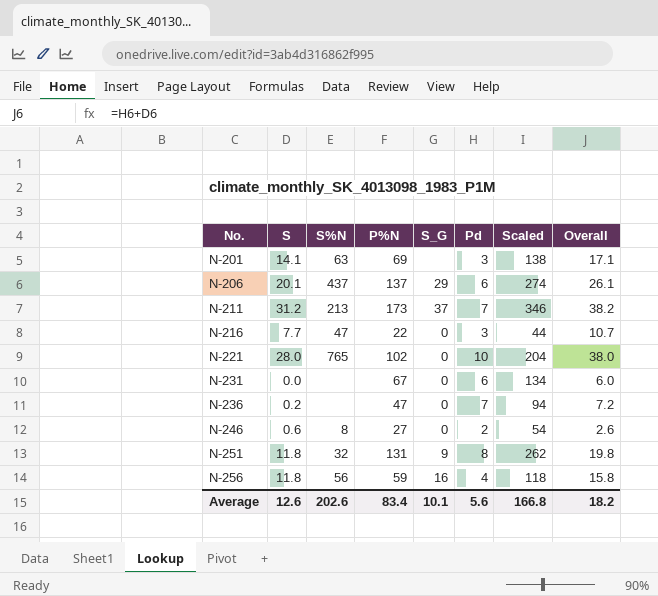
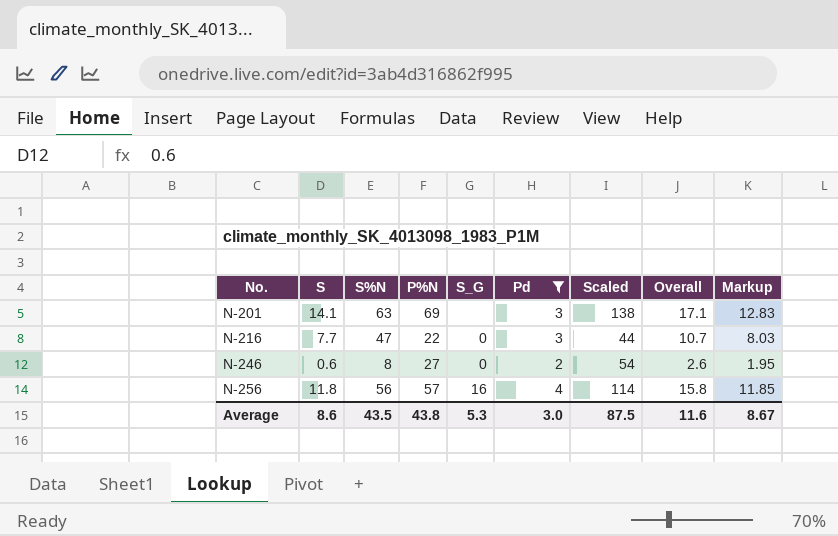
filter: none -> Pd <= 4
column Markup | formula: none -> [Overall] * 0.75
N-256 | P%N: 59 -> 57
N-256 | Scaled: 118 -> 114
Average | S: 12.6 -> 8.6
Average | S%N: 202.6 -> 43.5
Average | P%N: 83.4 -> 43.8
Average | S_G: 10.1 -> 5.3
Average | Pd: 5.6 -> 3.0
Average | Scaled: 166.8 -> 87.5
Average | Overall: 18.2 -> 11.6

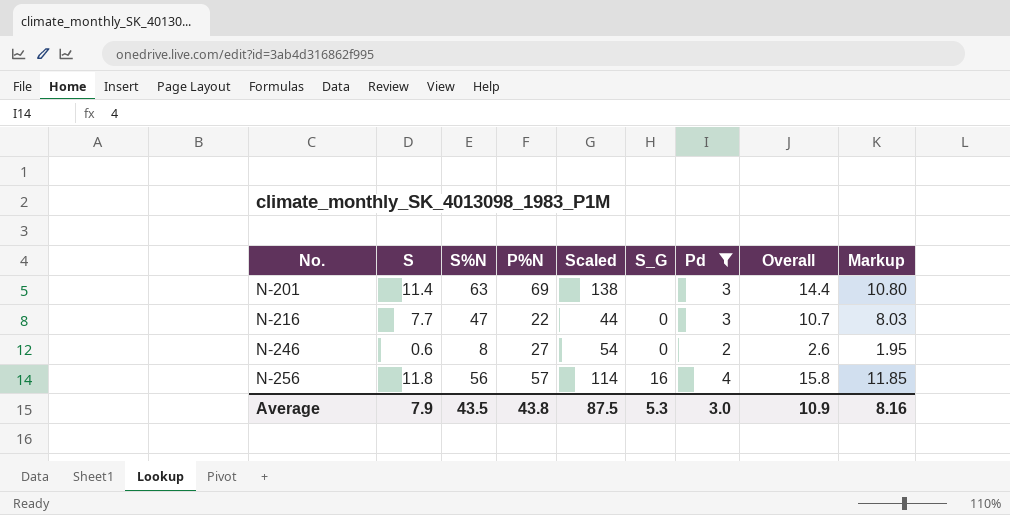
column Scaled | position: 7 -> 5
N-201 | S: 14.1 -> 11.4
N-201 | Overall: 17.1 -> 14.4
N-201 | Markup: 12.83 -> 10.80
Average | S: 8.6 -> 7.9
Average | Overall: 11.6 -> 10.9
Average | Markup: 8.67 -> 8.16

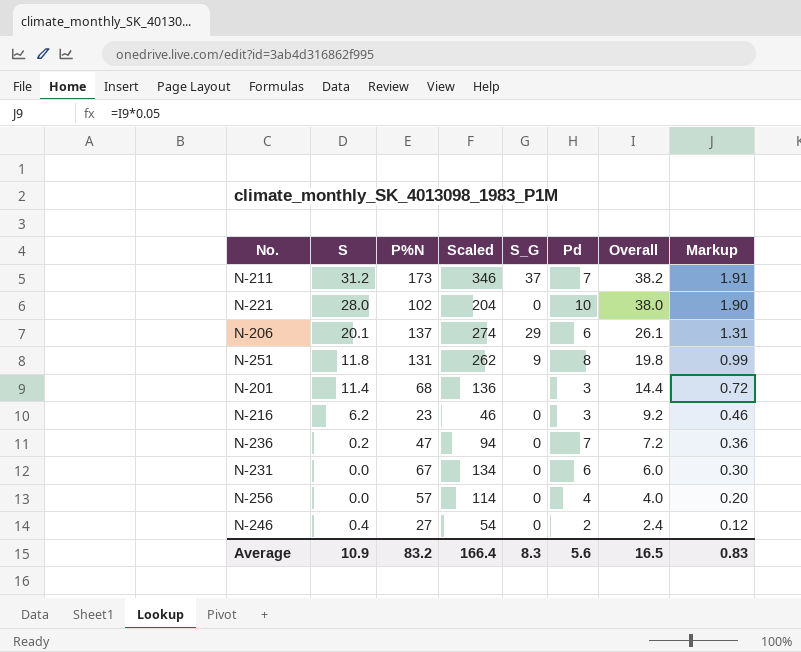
filter: Pd <= 4 -> none
row order: No. ascending -> Overall descending
column S%N | position: 3 -> none
column Markup | formula: [Overall] * 0.75 -> [Overall] * 0.05
N-201 | P%N: 69 -> 68
N-201 | Scaled: 138 -> 136
N-216 | S: 7.7 -> 6.2
N-216 | P%N: 22 -> 23
N-216 | Scaled: 44 -> 46
N-216 | Overall: 10.7 -> 9.2
N-256 | S: 11.8 -> 0.0
N-256 | S_G: 16 -> 0
N-256 | Overall: 15.8 -> 4.0
N-246 | S: 0.6 -> 0.4
N-246 | Overall: 2.6 -> 2.4
Average | S: 7.9 -> 10.9
Average | P%N: 43.8 -> 83.2
Average | Scaled: 87.5 -> 166.4
Average | S_G: 5.3 -> 8.3
Average | Pd: 3.0 -> 5.6
Average | Overall: 10.9 -> 16.5
Average | Markup: 8.16 -> 0.83

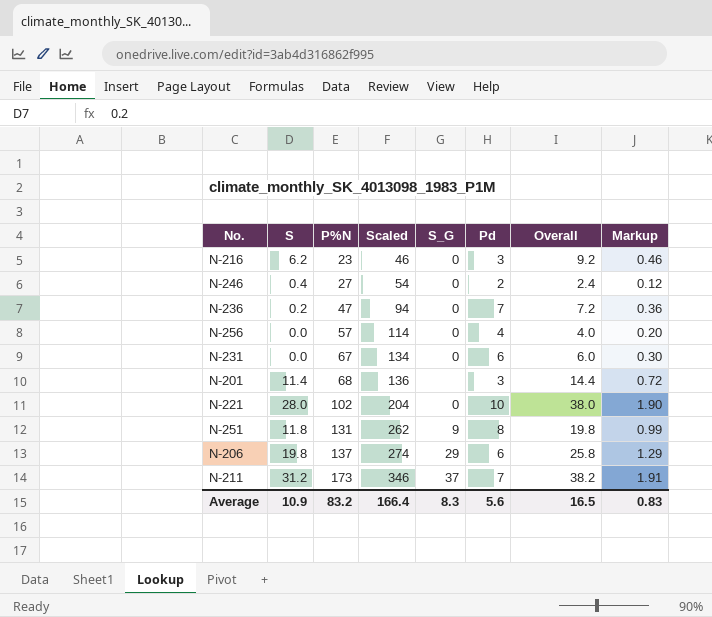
row order: Overall descending -> P%N ascending
N-206 | S: 20.1 -> 19.8
N-206 | Overall: 26.1 -> 25.8
N-206 | Markup: 1.31 -> 1.29

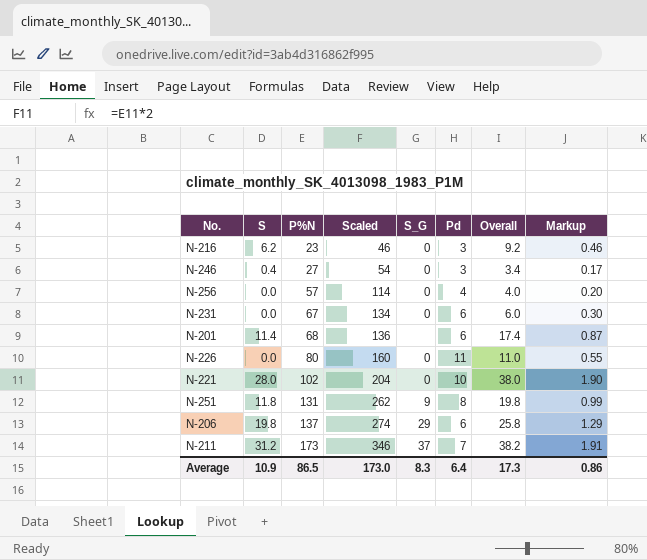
row N-236: 0.2 | 47 | 94 | 0 | 7 | 7.2 | 0.36 -> none
N-246 | Pd: 2 -> 3
N-246 | Overall: 2.4 -> 3.4
N-246 | Markup: 0.12 -> 0.17
N-201 | Pd: 3 -> 6
N-201 | Overall: 14.4 -> 17.4
N-201 | Markup: 0.72 -> 0.87
row N-226: none -> 0.0 | 80 | 160 | 0 | 11 | 11.0 | 0.55
Average | P%N: 83.2 -> 86.5
Average | Scaled: 166.4 -> 173.0
Average | Pd: 5.6 -> 6.4
Average | Overall: 16.5 -> 17.3
Average | Markup: 0.83 -> 0.86

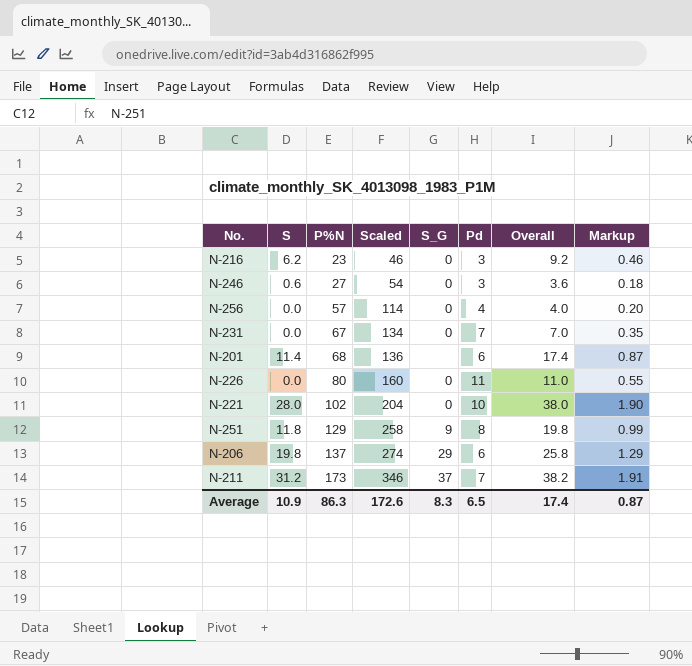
N-246 | S: 0.4 -> 0.6
N-246 | Overall: 3.4 -> 3.6
N-246 | Markup: 0.17 -> 0.18
N-231 | Pd: 6 -> 7
N-231 | Overall: 6.0 -> 7.0
N-231 | Markup: 0.30 -> 0.35
N-251 | P%N: 131 -> 129
N-251 | Scaled: 262 -> 258
Average | P%N: 86.5 -> 86.3
Average | Scaled: 173.0 -> 172.6
Average | Pd: 6.4 -> 6.5
Average | Overall: 17.3 -> 17.4
Average | Markup: 0.86 -> 0.87

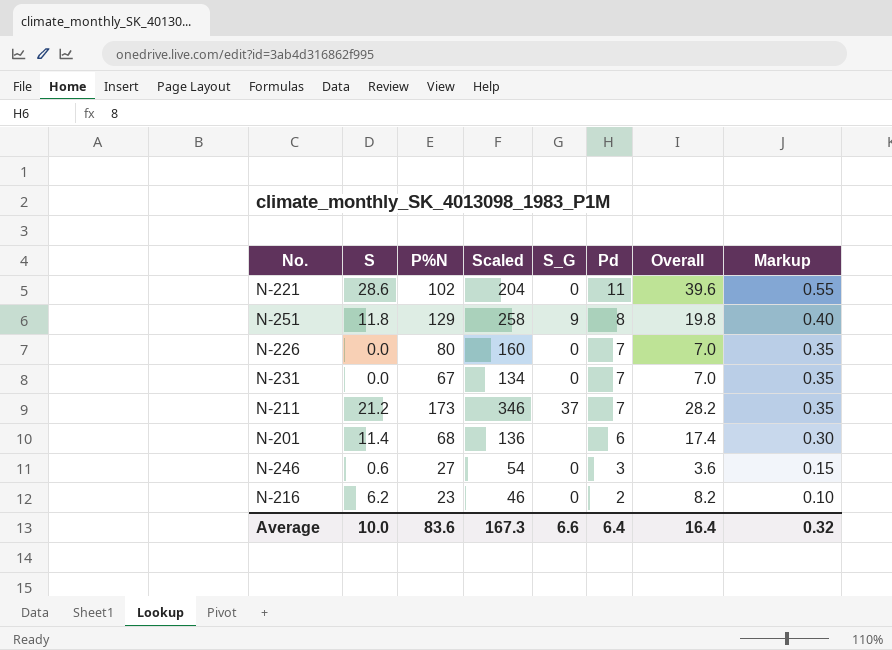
row order: P%N ascending -> Pd descending
column Markup | formula: [Overall] * 0.05 -> [Pd] * 0.05
row N-256: 0.0 | 57 | 114 | 0 | 4 | 4.0 | 0.20 -> none
row N-206: 19.8 | 137 | 274 | 29 | 6 | 25.8 | 1.29 -> none
N-221 | S: 28.0 -> 28.6
N-221 | Pd: 10 -> 11
N-221 | Overall: 38.0 -> 39.6
N-226 | Pd: 11 -> 7
N-226 | Overall: 11.0 -> 7.0
N-211 | S: 31.2 -> 21.2
N-211 | Overall: 38.2 -> 28.2
N-216 | Pd: 3 -> 2
N-216 | Overall: 9.2 -> 8.2
Average | S: 10.9 -> 10.0
Average | P%N: 86.3 -> 83.6
Average | Scaled: 172.6 -> 167.3
Average | S_G: 8.3 -> 6.6
Average | Pd: 6.5 -> 6.4
Average | Overall: 17.4 -> 16.4
Average | Markup: 0.87 -> 0.32

